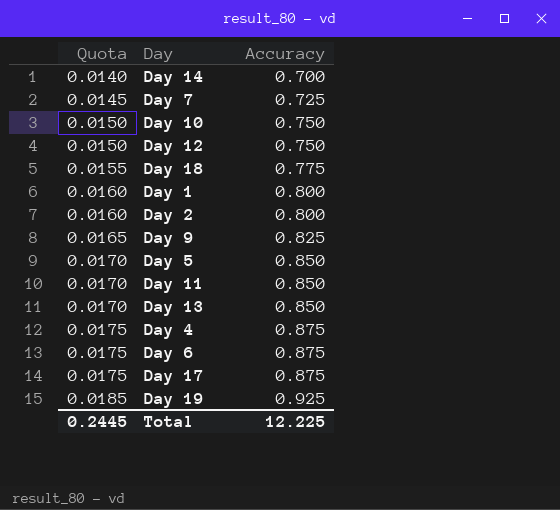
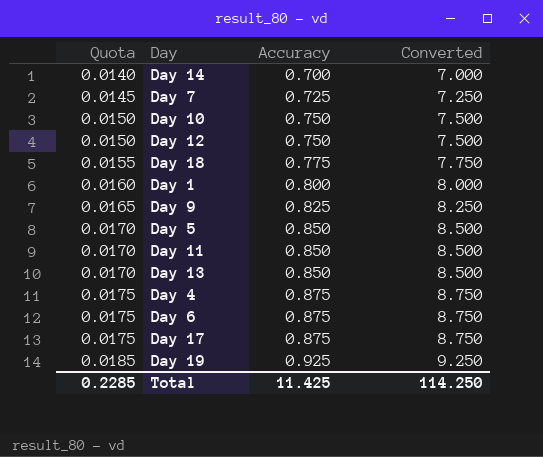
column Converted | formula: none -> [Accuracy] * 10
row Day 2: 0.0160 | 0.800 -> none
Total | Quota: 0.2445 -> 0.2285
Total | Accuracy: 12.225 -> 11.425

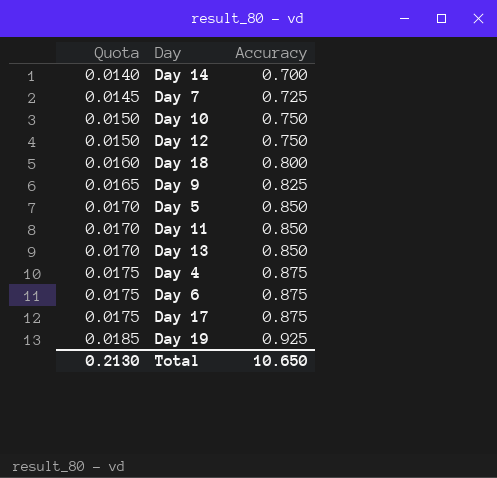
column Converted | formula: [Accuracy] * 10 -> none
row Day 1: 0.0160 | 0.800 | 8.000 -> none
Day 18 | Quota: 0.0155 -> 0.0160
Day 18 | Accuracy: 0.775 -> 0.800
Total | Quota: 0.2285 -> 0.2130
Total | Accuracy: 11.425 -> 10.650

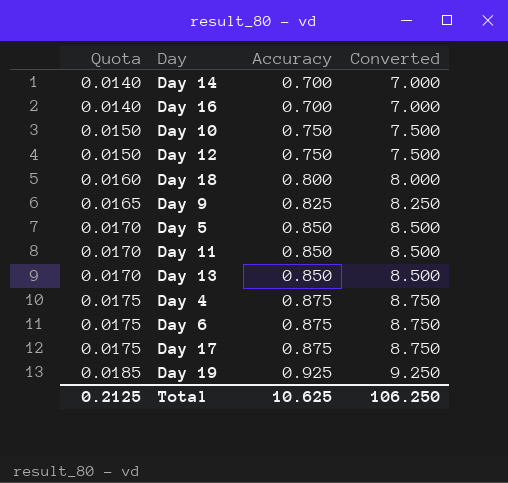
column Converted | formula: none -> [Accuracy] * 10
row Day 7: 0.0145 | 0.725 -> none
row Day 16: none -> 0.0140 | 0.700 | 7.000
Total | Quota: 0.2130 -> 0.2125
Total | Accuracy: 10.650 -> 10.625

